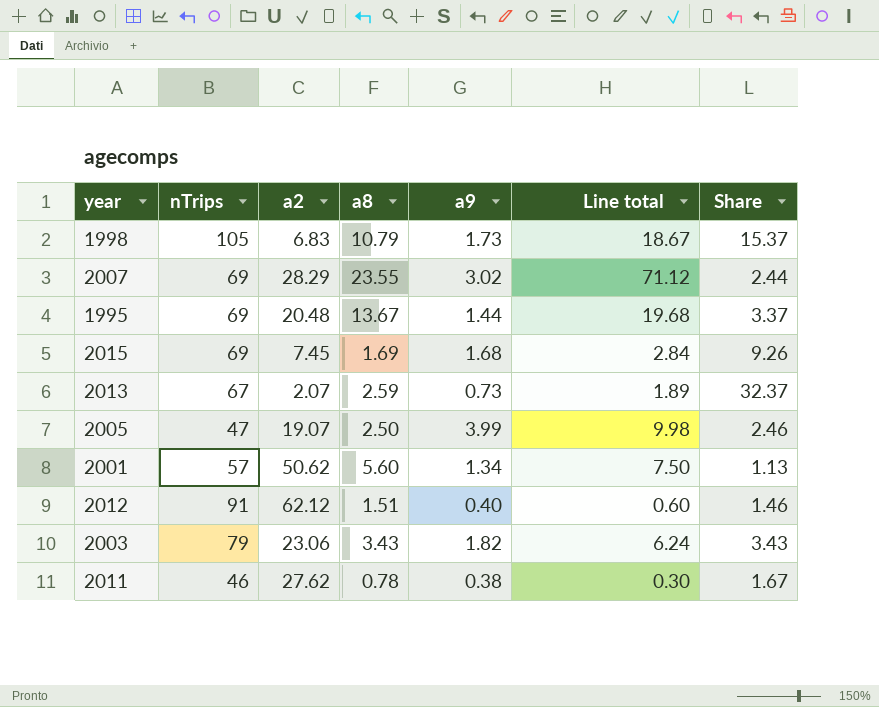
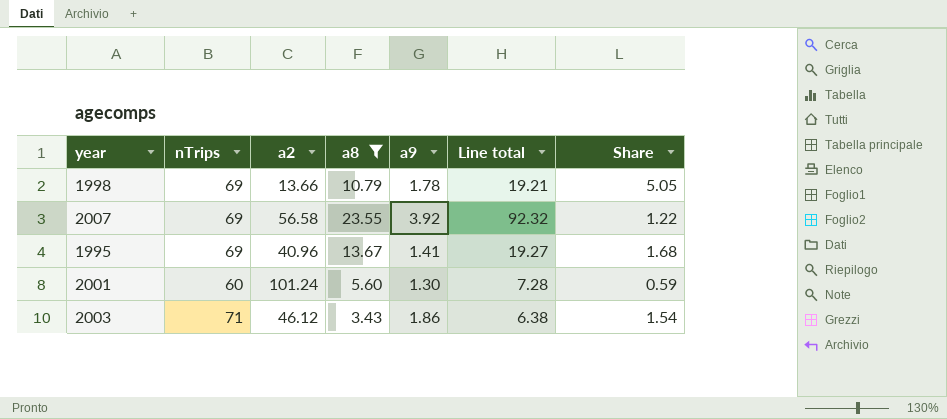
filter: none -> a8 >= 3.43
1998 | nTrips: 105 -> 69
1998 | a2: 6.83 -> 13.66
1998 | a9: 1.73 -> 1.78
1998 | Line total: 18.67 -> 19.21
1998 | Share: 15.37 -> 5.05
2007 | a2: 28.29 -> 56.58
2007 | a9: 3.02 -> 3.92
2007 | Line total: 71.12 -> 92.32
2007 | Share: 2.44 -> 1.22
1995 | a2: 20.48 -> 40.96
1995 | a9: 1.44 -> 1.41
1995 | Line total: 19.68 -> 19.27
1995 | Share: 3.37 -> 1.68
2001 | nTrips: 57 -> 60
2001 | a2: 50.62 -> 101.24
2001 | a9: 1.34 -> 1.30
2001 | Line total: 7.50 -> 7.28
2001 | Share: 1.13 -> 0.59
2003 | nTrips: 79 -> 71
2003 | a2: 23.06 -> 46.12
2003 | a9: 1.82 -> 1.86
2003 | Line total: 6.24 -> 6.38
2003 | Share: 3.43 -> 1.54

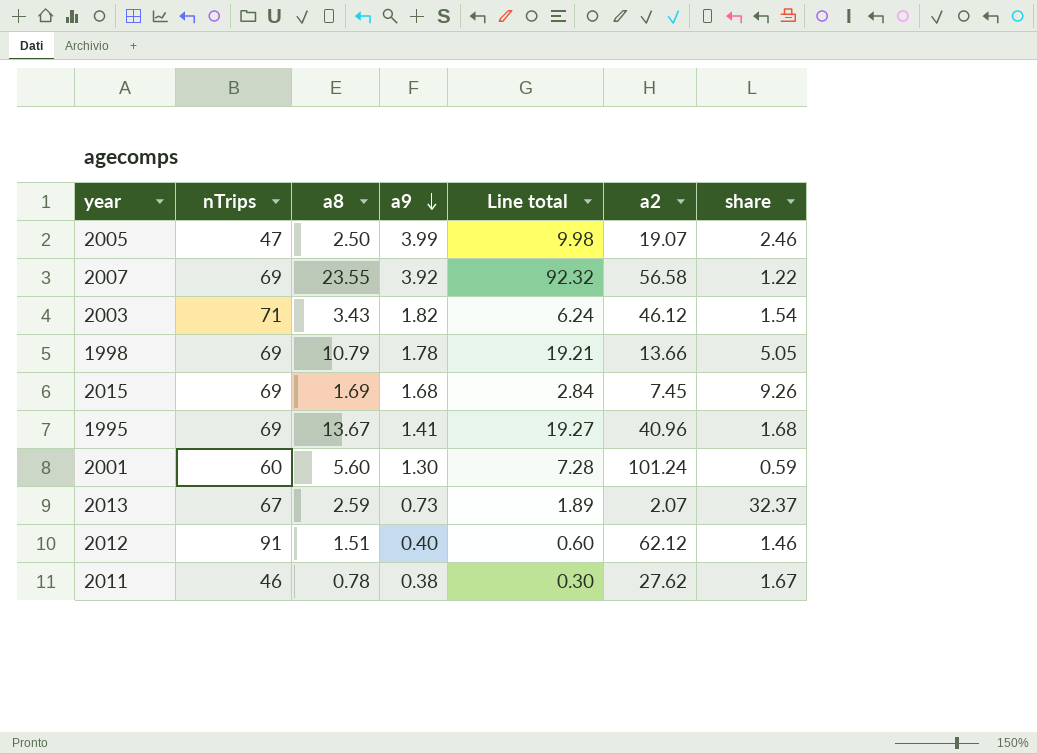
filter: a8 >= 3.43 -> none
row order: none -> a9 descending
column a2 | position: 3 -> 6
column name: Share -> share
2003 | a9: 1.86 -> 1.82
2003 | Line total: 6.38 -> 6.24

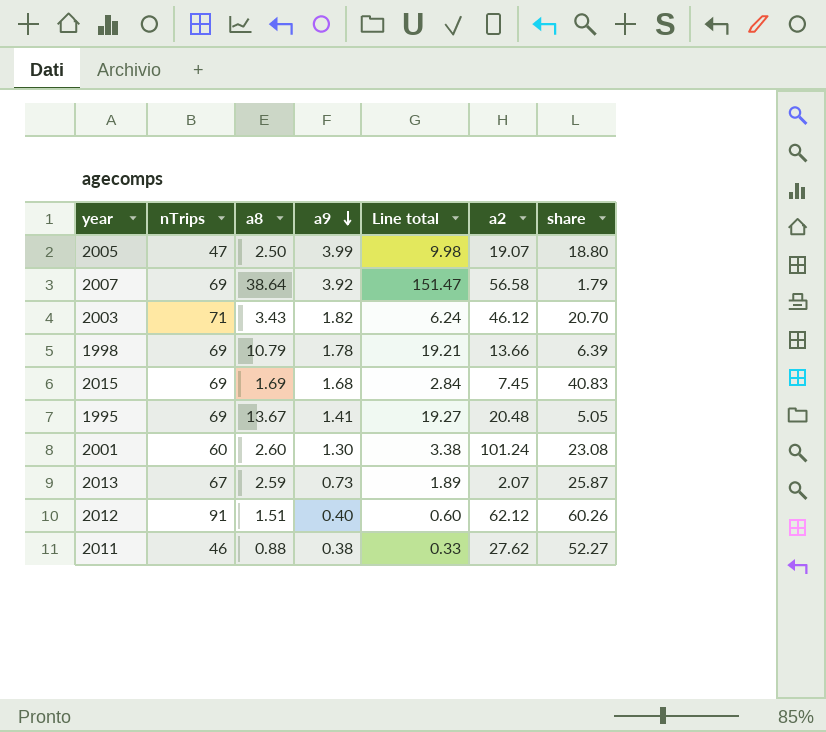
column share | formula: [nTrips] / [a2] -> [nTrips] / [a8]
2007 | a8: 23.55 -> 38.64
2007 | Line total: 92.32 -> 151.47
1995 | a2: 40.96 -> 20.48
2001 | a8: 5.60 -> 2.60
2001 | Line total: 7.28 -> 3.38
2011 | a8: 0.78 -> 0.88
2011 | Line total: 0.30 -> 0.33

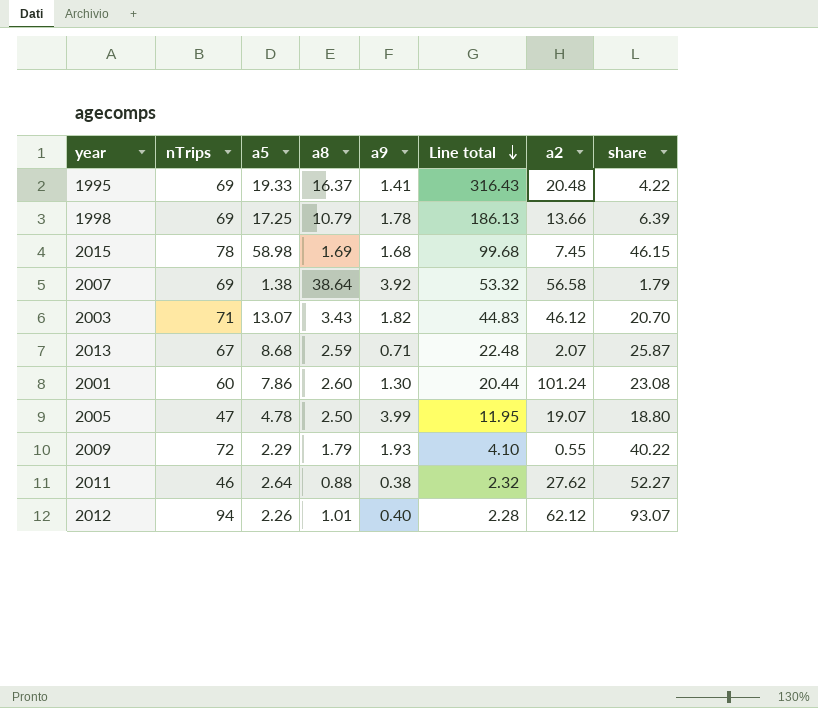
row order: a9 descending -> Line total descending
column a5 | position: none -> 3
column Line total | formula: [a8] * [a9] -> [a5] * [a8]
1995 | a8: 13.67 -> 16.37
1995 | share: 5.05 -> 4.22
2015 | nTrips: 69 -> 78
2015 | share: 40.83 -> 46.15
2013 | a9: 0.73 -> 0.71
row 2009: none -> 72 | 2.29 | 1.79 | 1.93 | 4.10 | 0.55 | 40.22
2012 | nTrips: 91 -> 94
2012 | a8: 1.51 -> 1.01
2012 | share: 60.26 -> 93.07

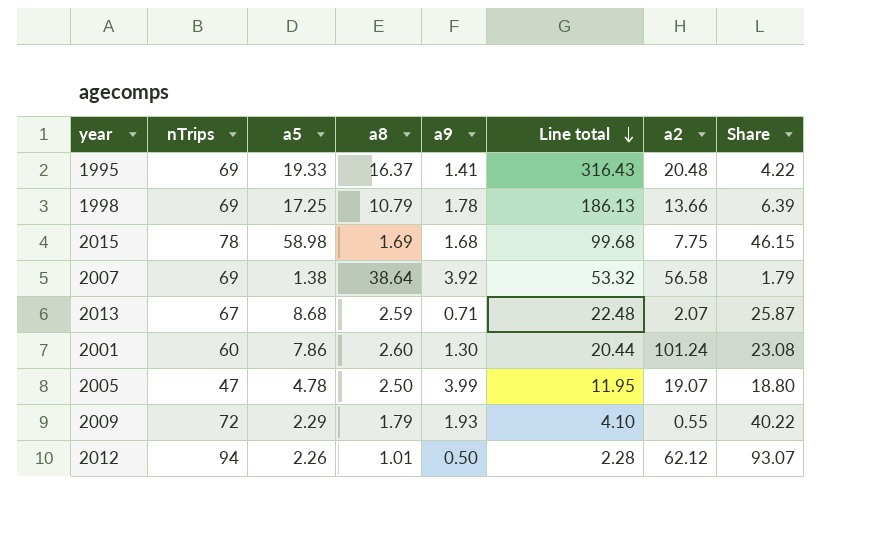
column name: share -> Share
row 2003: 71 | 13.07 | 3.43 | 1.82 | 44.83 | 46.12 | 20.70 -> none
row 2011: 46 | 2.64 | 0.88 | 0.38 | 2.32 | 27.62 | 52.27 -> none
2015 | a2: 7.45 -> 7.75
2012 | a9: 0.40 -> 0.50

